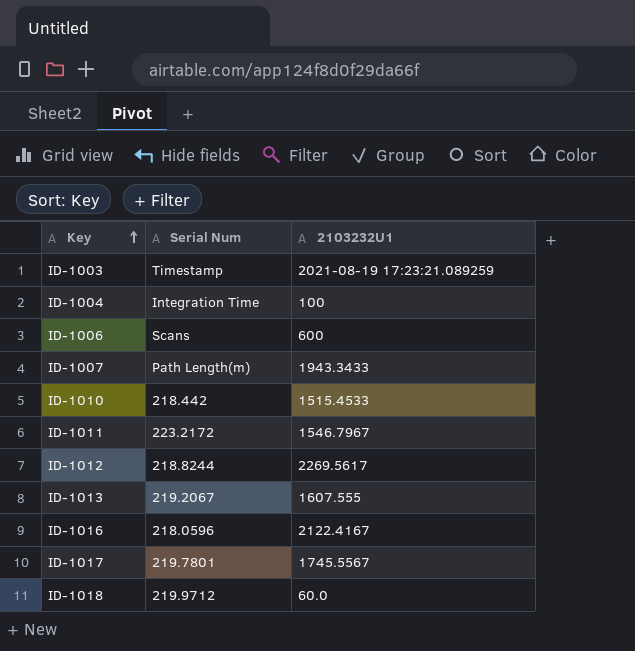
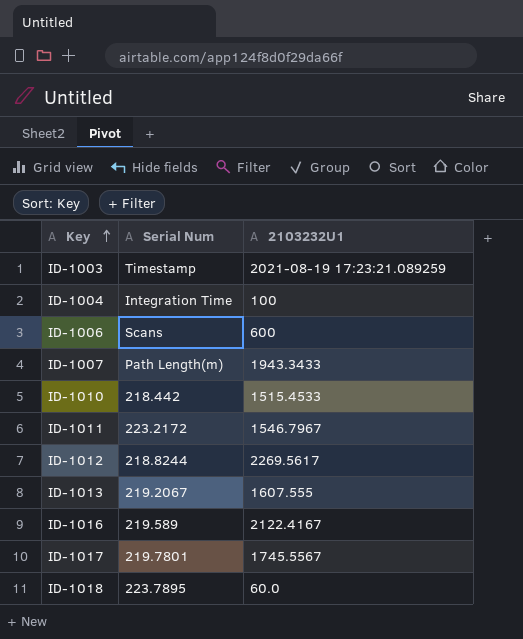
ID-1016 | Serial Num: 218.0596 -> 219.589
ID-1018 | Serial Num: 219.9712 -> 223.7895

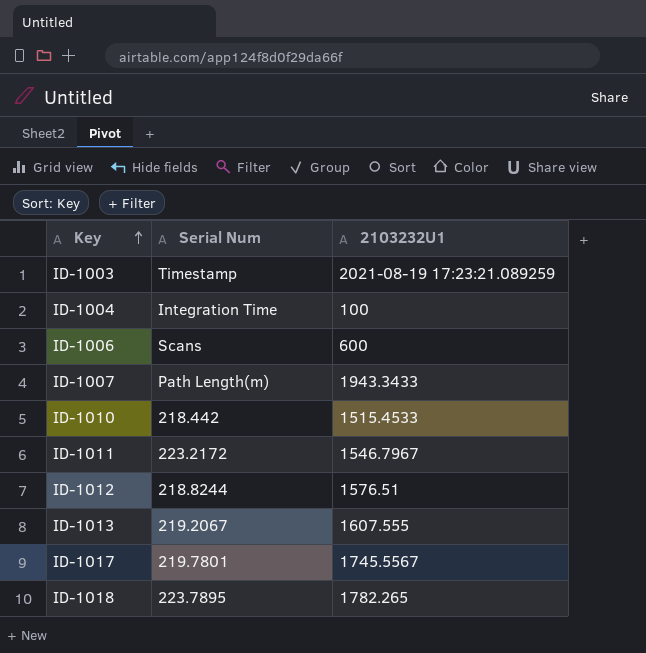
row ID-1016: 219.589 | 2122.4167 -> none
ID-1012 | 2103232U1: 2269.5617 -> 1576.51
ID-1018 | 2103232U1: 60.0 -> 1782.265

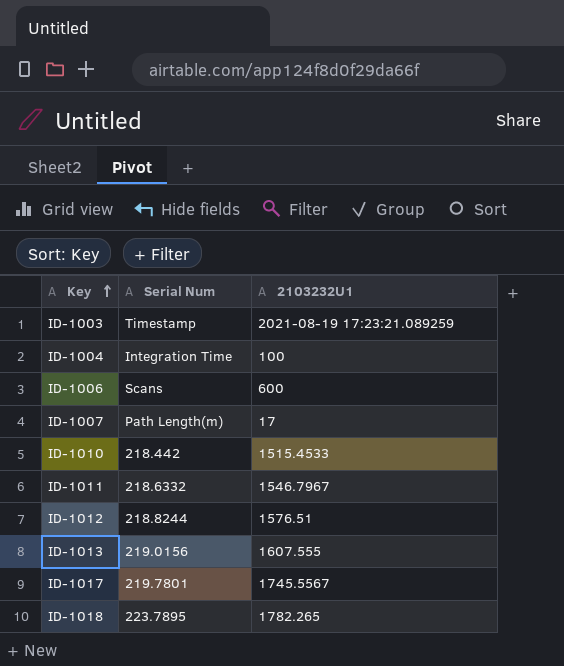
ID-1007 | 2103232U1: 1943.3433 -> 17
ID-1011 | Serial Num: 223.2172 -> 218.6332
ID-1013 | Serial Num: 219.2067 -> 219.0156

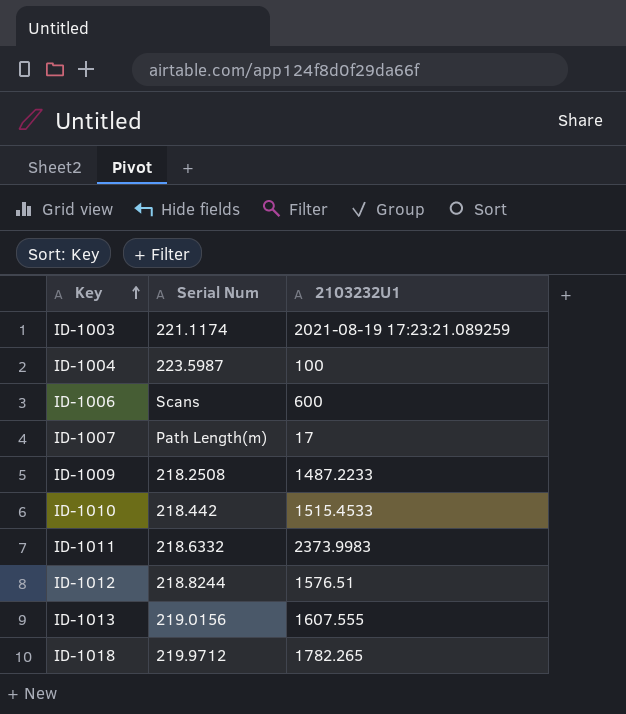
row ID-1017: 219.7801 | 1745.5567 -> none
ID-1003 | Serial Num: Timestamp -> 221.1174
ID-1004 | Serial Num: Integration Time -> 223.5987
row ID-1009: none -> 218.2508 | 1487.2233
ID-1011 | 2103232U1: 1546.7967 -> 2373.9983
ID-1018 | Serial Num: 223.7895 -> 219.9712

